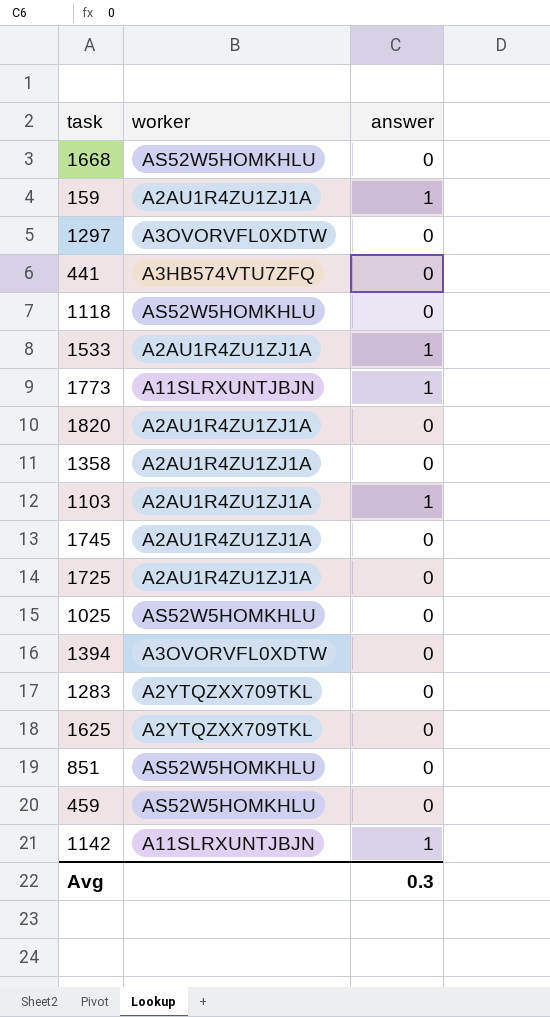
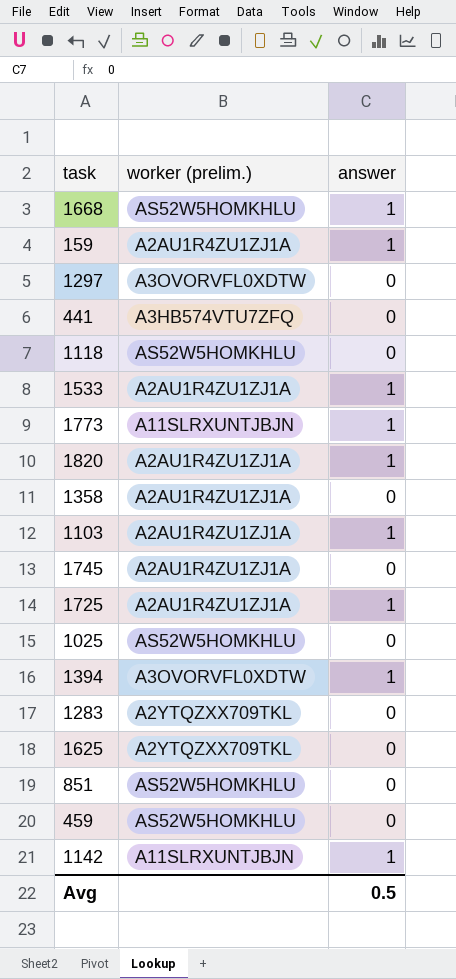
column name: worker -> worker (prelim.)
1668 | answer: 0 -> 1
1820 | answer: 0 -> 1
1725 | answer: 0 -> 1
1394 | answer: 0 -> 1
Avg | answer: 0.3 -> 0.5

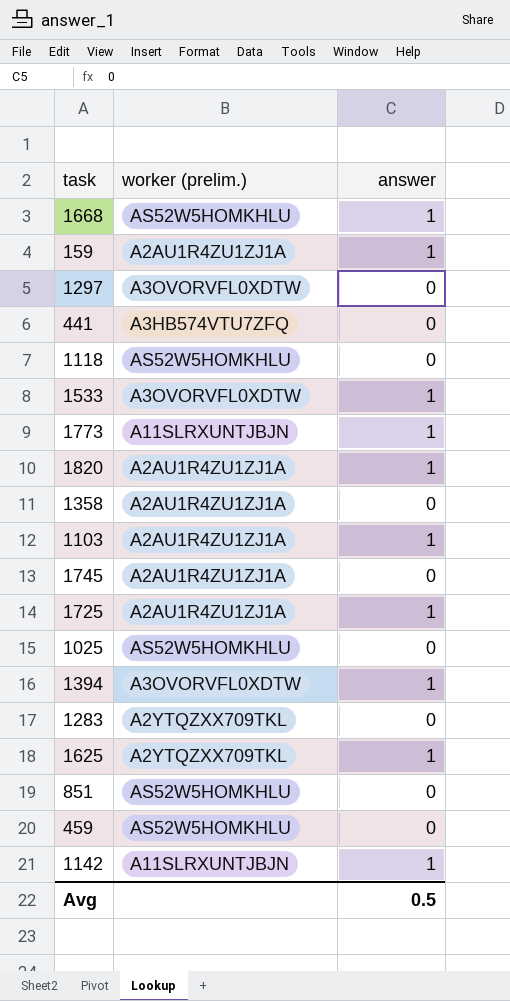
1533 | worker (prelim.): A2AU1R4ZU1ZJ1A -> A3OVORVFL0XDTW
1625 | answer: 0 -> 1

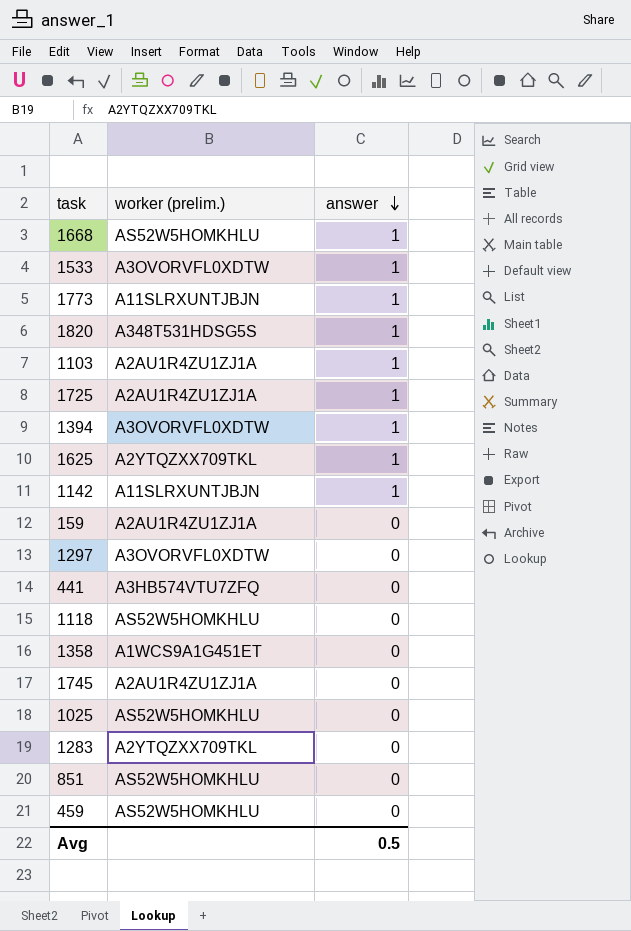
row order: none -> answer descending
1820 | worker (prelim.): A2AU1R4ZU1ZJ1A -> A348T531HDSG5S
159 | answer: 1 -> 0
1358 | worker (prelim.): A2AU1R4ZU1ZJ1A -> A1WCS9A1G451ET

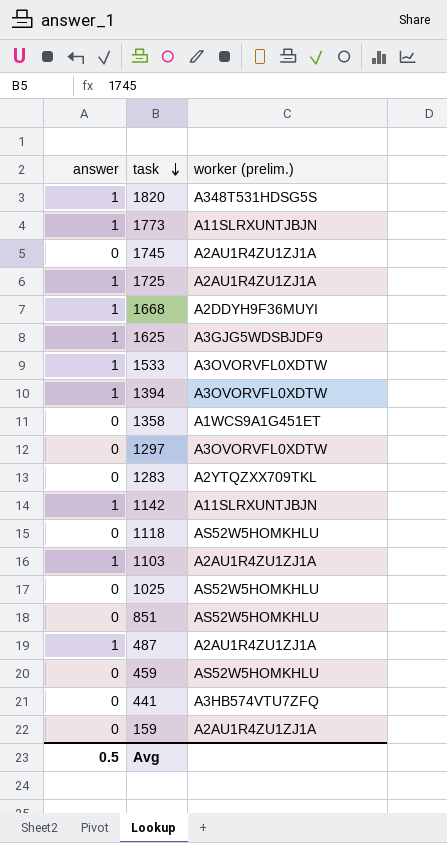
row order: answer descending -> task descending
column answer | position: 3 -> 1
1668 | worker (prelim.): AS52W5HOMKHLU -> A2DDYH9F36MUYI
1625 | worker (prelim.): A2YTQZXX709TKL -> A3GJG5WDSBJDF9
row 487: none -> 1 | A2AU1R4ZU1ZJ1A

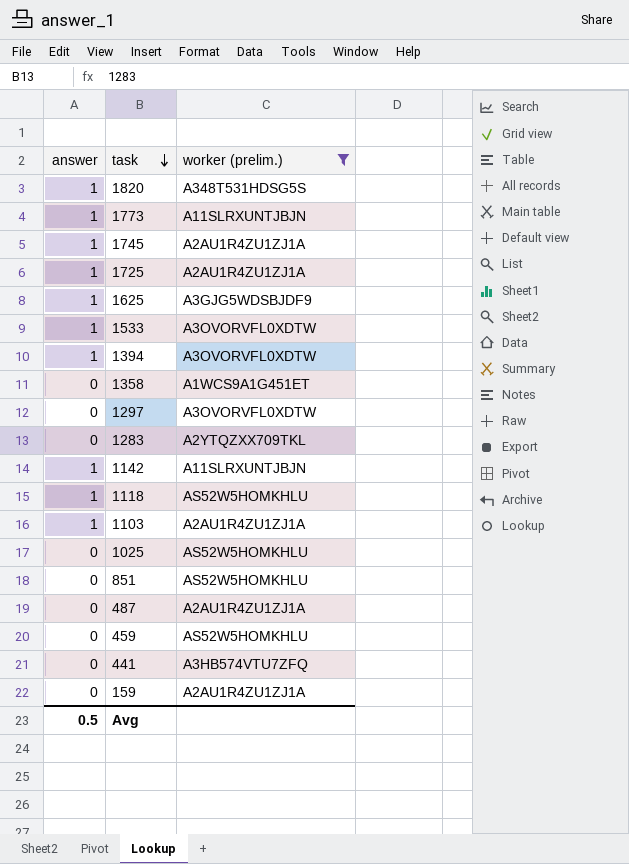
filter: none -> worker (prelim.) != A2DDYH9F36MUYI
1745 | answer: 0 -> 1
1118 | answer: 0 -> 1
487 | answer: 1 -> 0

